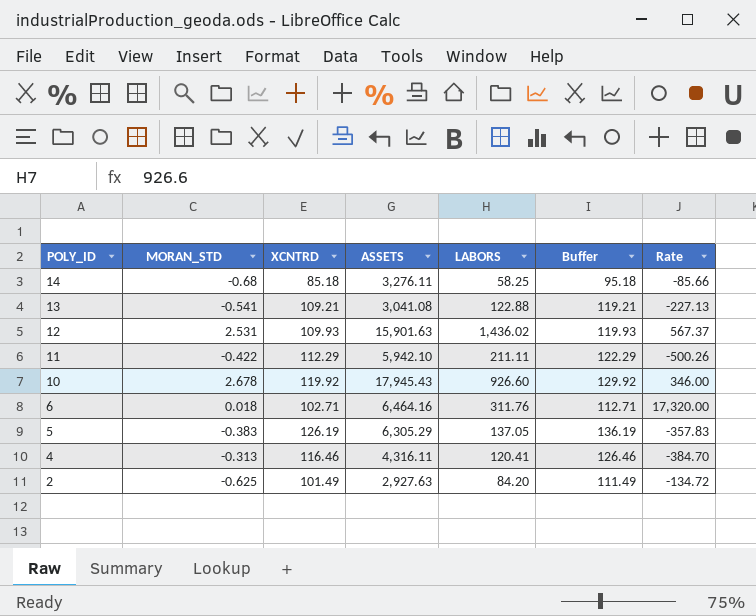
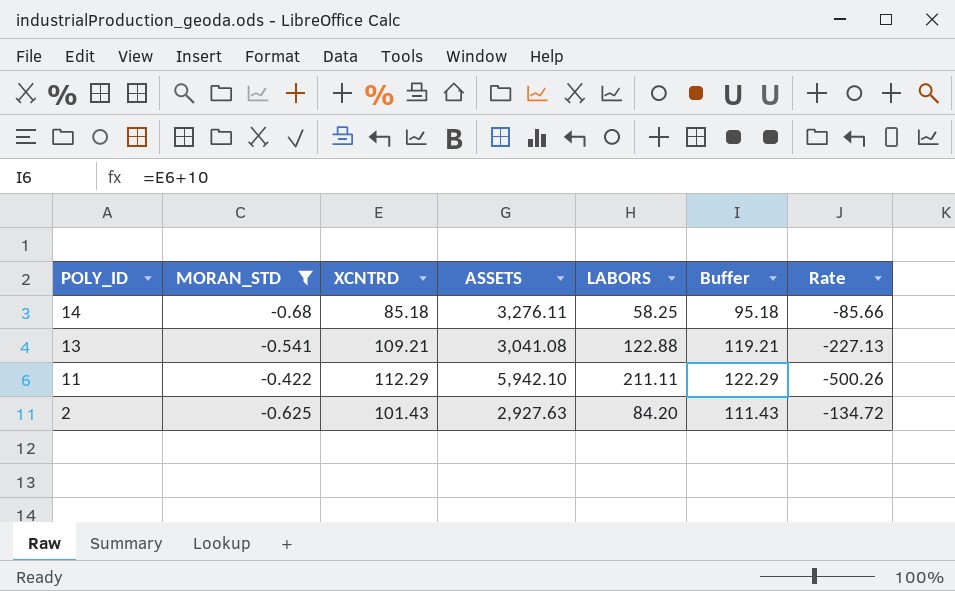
filter: none -> MORAN_STD <= -0.422
2 | XCNTRD: 101.49 -> 101.43
2 | Buffer: 111.49 -> 111.43

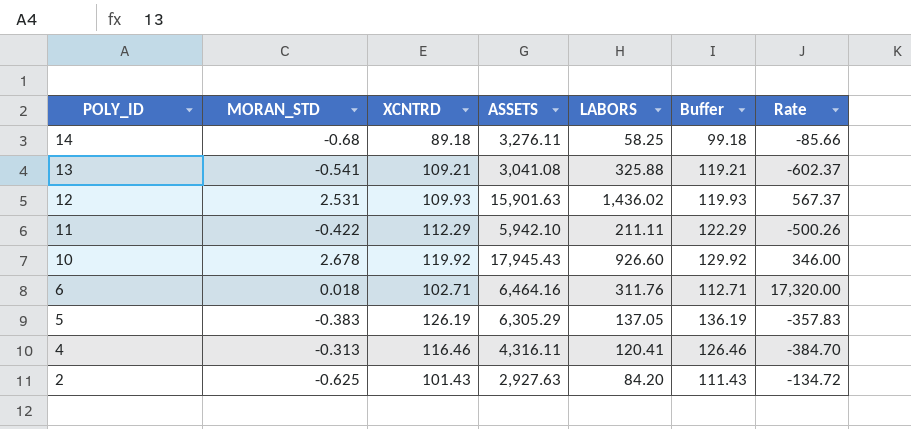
filter: MORAN_STD <= -0.422 -> none
14 | XCNTRD: 85.18 -> 89.18
14 | Buffer: 95.18 -> 99.18
13 | LABORS: 122.88 -> 325.88
13 | Rate: -227.13 -> -602.37

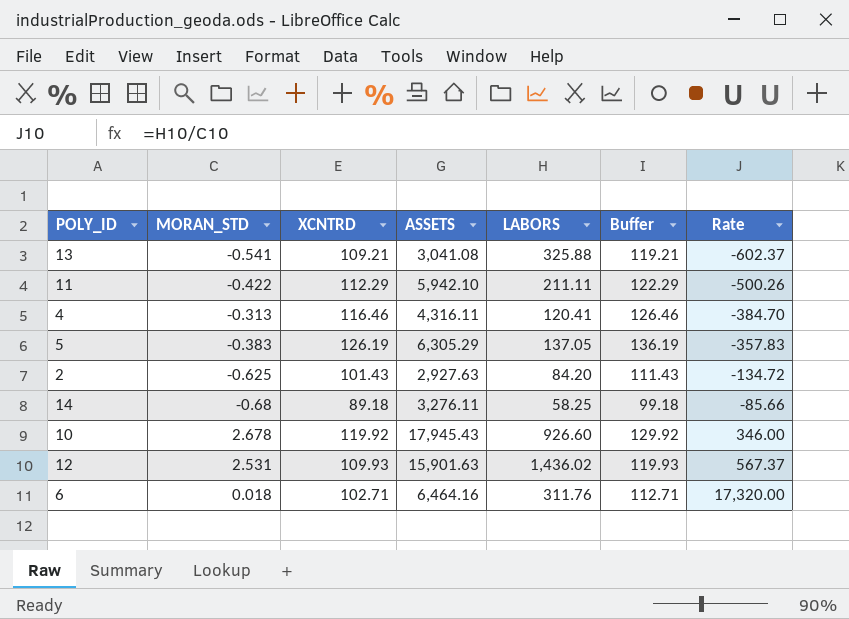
row order: POLY_ID descending -> Rate ascending

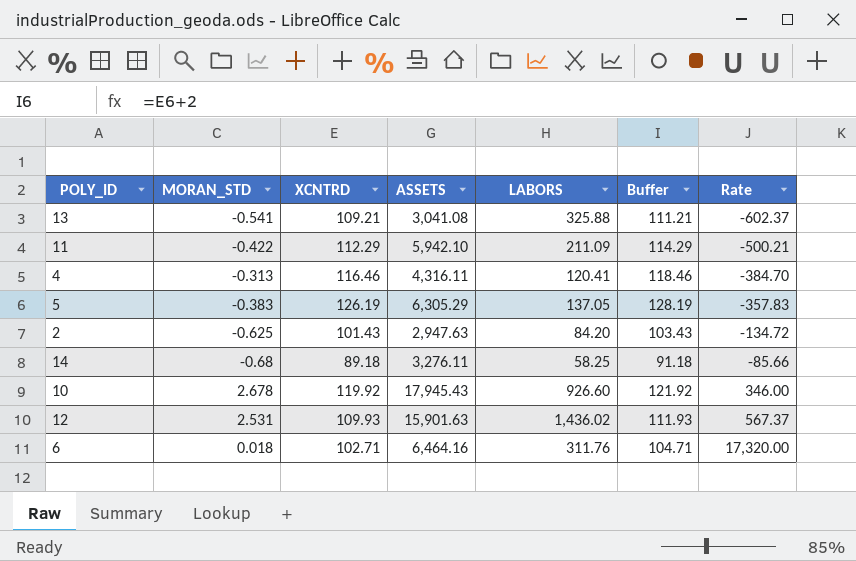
column Buffer | formula: [XCNTRD] + 10 -> [XCNTRD] + 2
11 | LABORS: 211.11 -> 211.09
11 | Rate: -500.26 -> -500.21
2 | ASSETS: 2,927.63 -> 2,947.63

